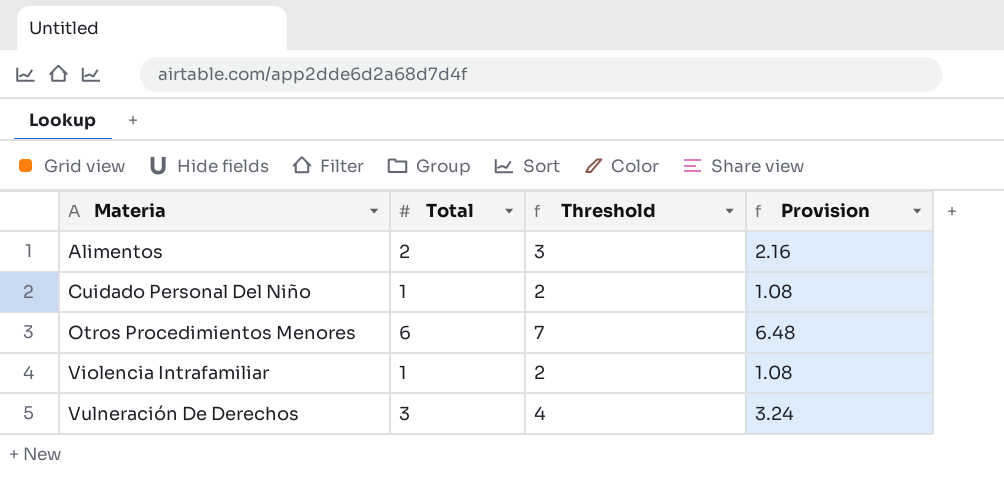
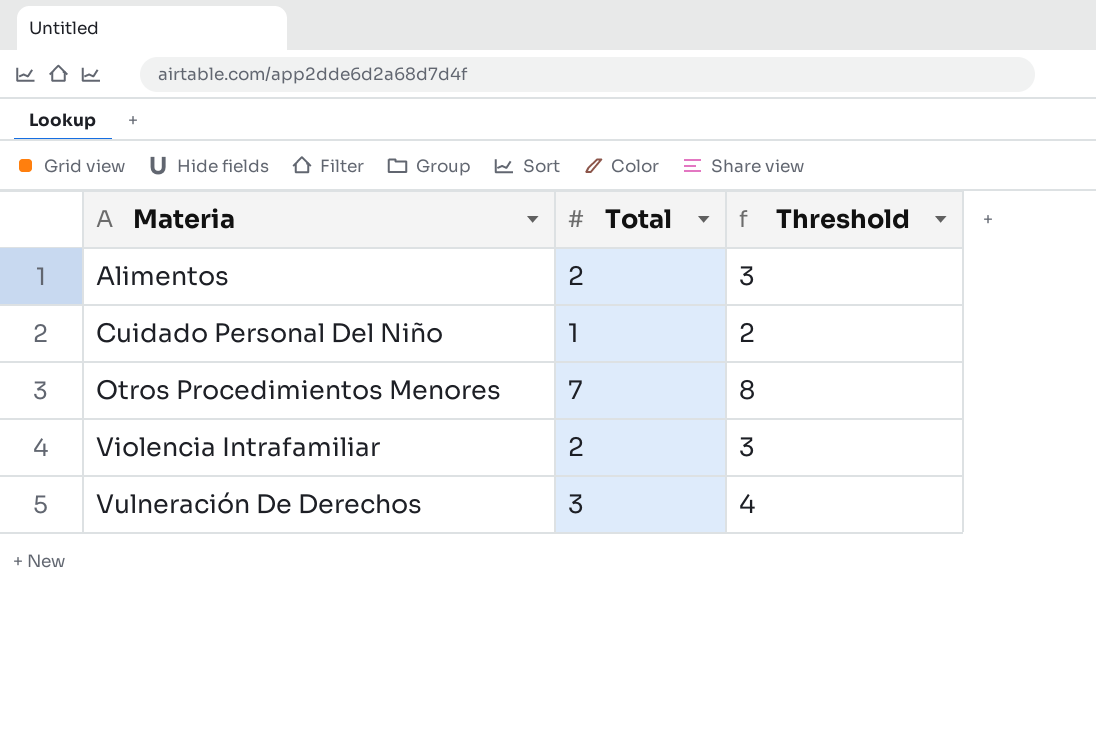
column Provision | formula: [Total] * 1.08 -> none
Otros Procedimientos Menores | Total: 6 -> 7
Otros Procedimientos Menores | Threshold: 7 -> 8
Violencia Intrafamiliar | Total: 1 -> 2
Violencia Intrafamiliar | Threshold: 2 -> 3

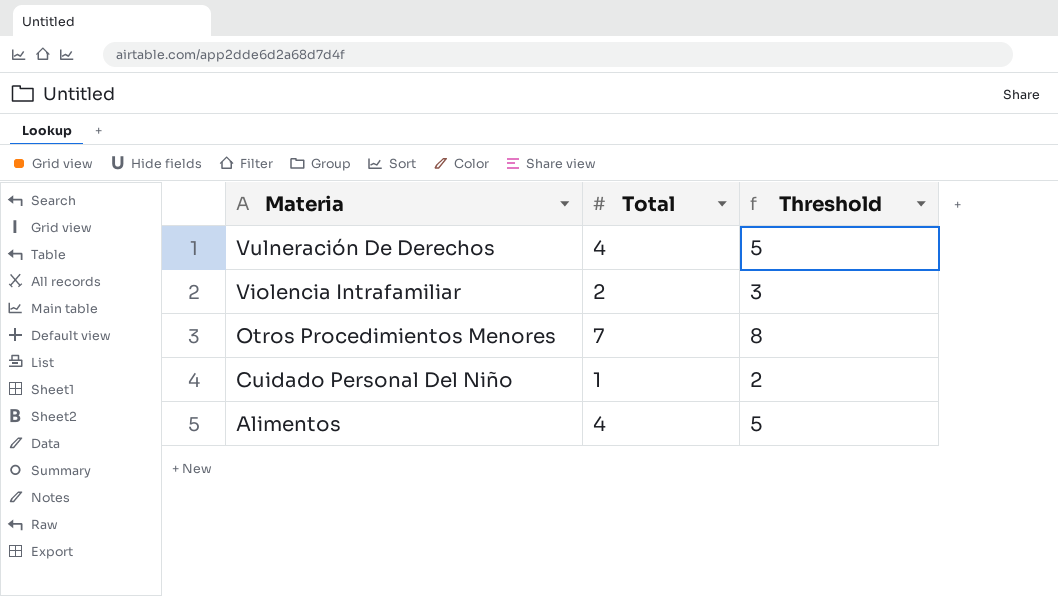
row order: Materia ascending -> Materia descending
Vulneración De Derechos | Total: 3 -> 4
Vulneración De Derechos | Threshold: 4 -> 5
Alimentos | Total: 2 -> 4
Alimentos | Threshold: 3 -> 5

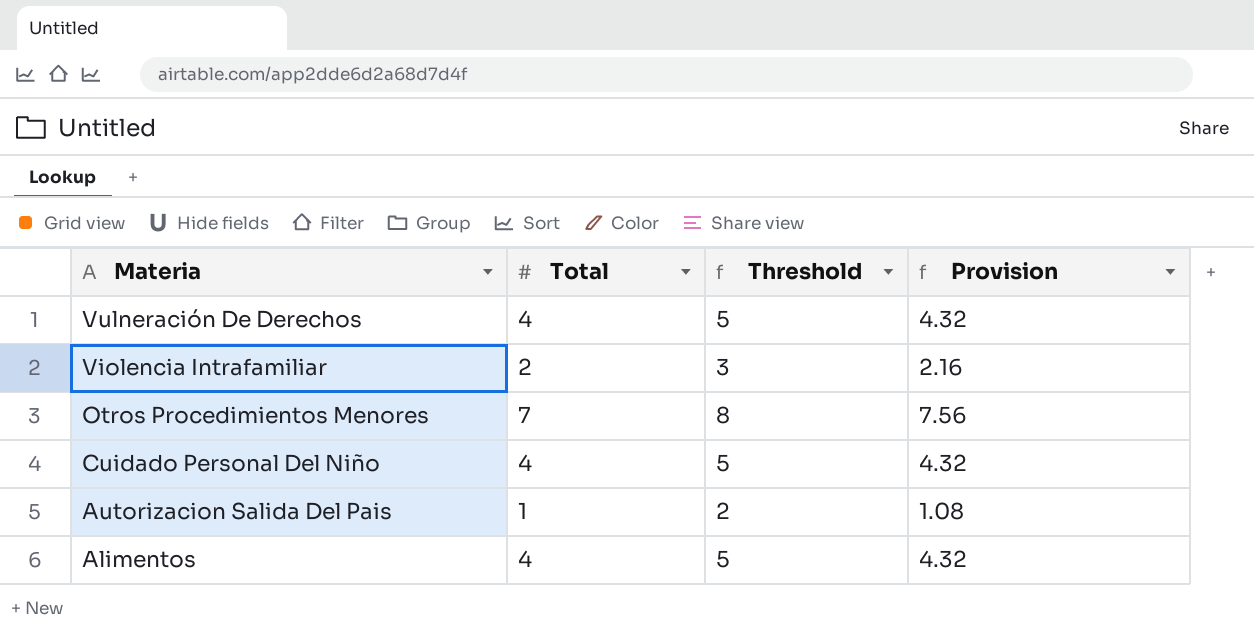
column Provision | formula: none -> [Total] * 1.08
Cuidado Personal Del Niño | Total: 1 -> 4
Cuidado Personal Del Niño | Threshold: 2 -> 5
row Autorizacion Salida Del Pais: none -> 1 | 2 | 1.08

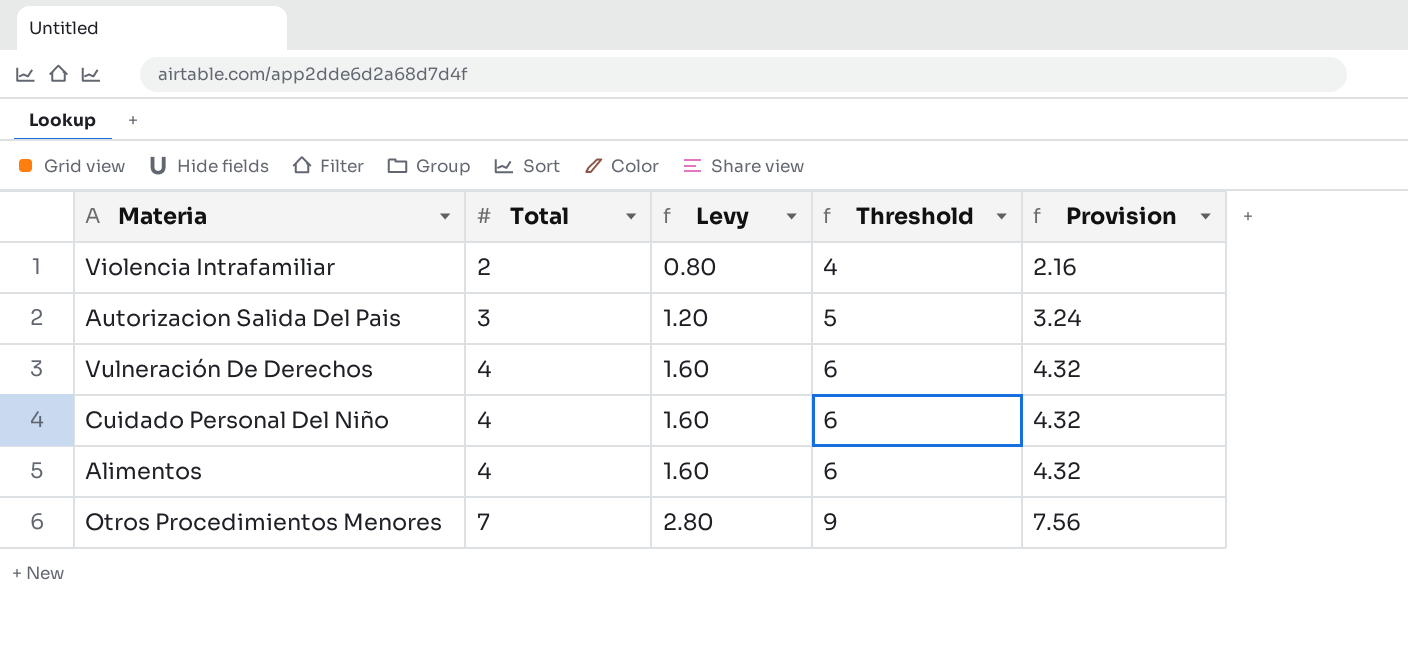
row order: Materia descending -> Total ascending
column Levy | formula: none -> [Total] * 0.4
column Threshold | formula: [Total] + 1 -> [Total] + 2
Autorizacion Salida Del Pais | Total: 1 -> 3
Autorizacion Salida Del Pais | Provision: 1.08 -> 3.24

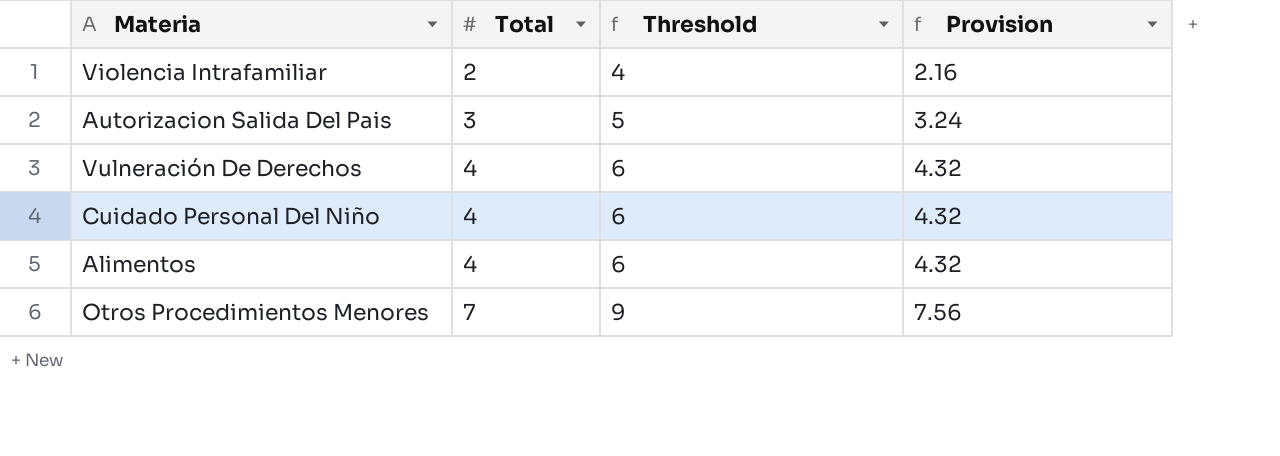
column Levy | formula: [Total] * 0.4 -> none

